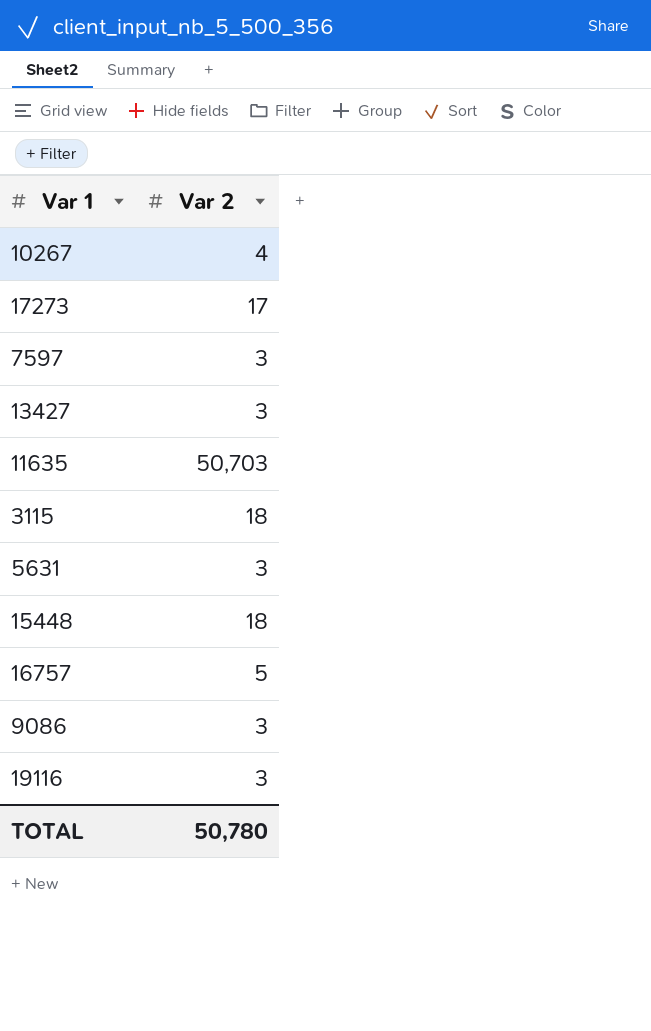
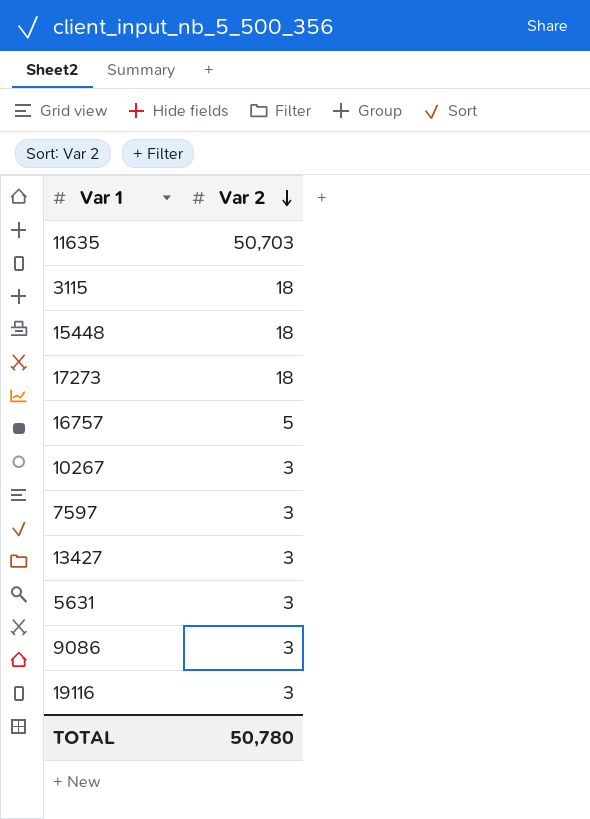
row order: none -> Var 2 descending
17273 | Var 2: 17 -> 18
10267 | Var 2: 4 -> 3

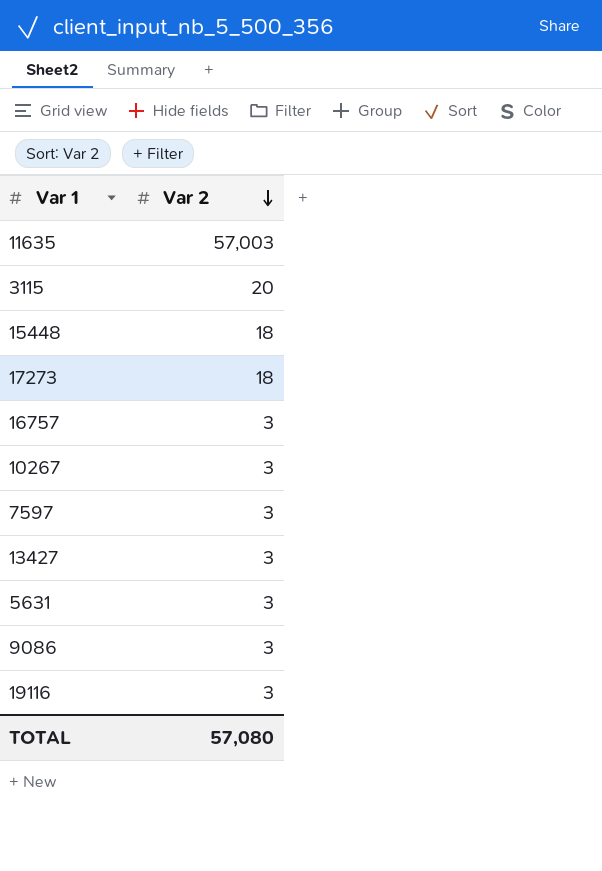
11635 | Var 2: 50,703 -> 57,003
3115 | Var 2: 18 -> 20
16757 | Var 2: 5 -> 3
TOTAL | Var 2: 50,780 -> 57,080

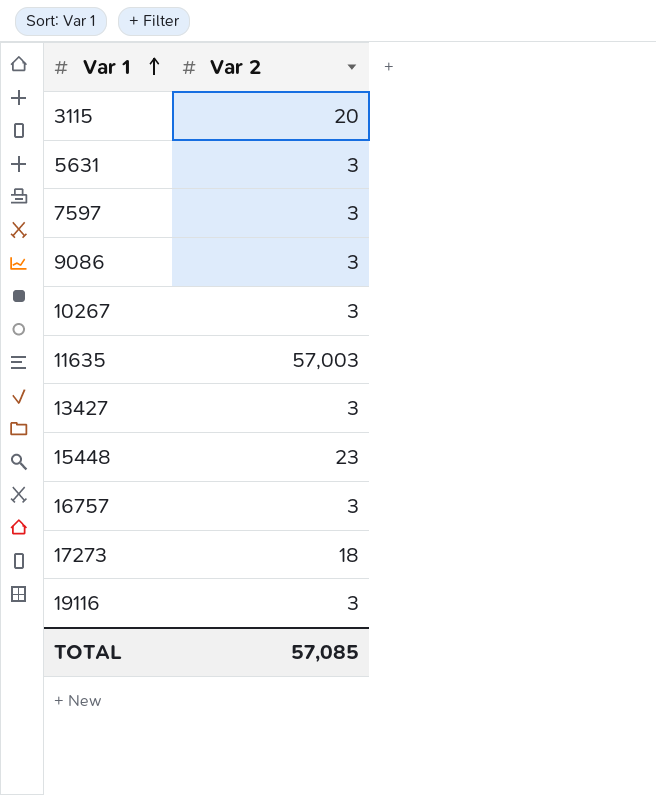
row order: Var 2 descending -> Var 1 ascending
15448 | Var 2: 18 -> 23
TOTAL | Var 2: 57,080 -> 57,085

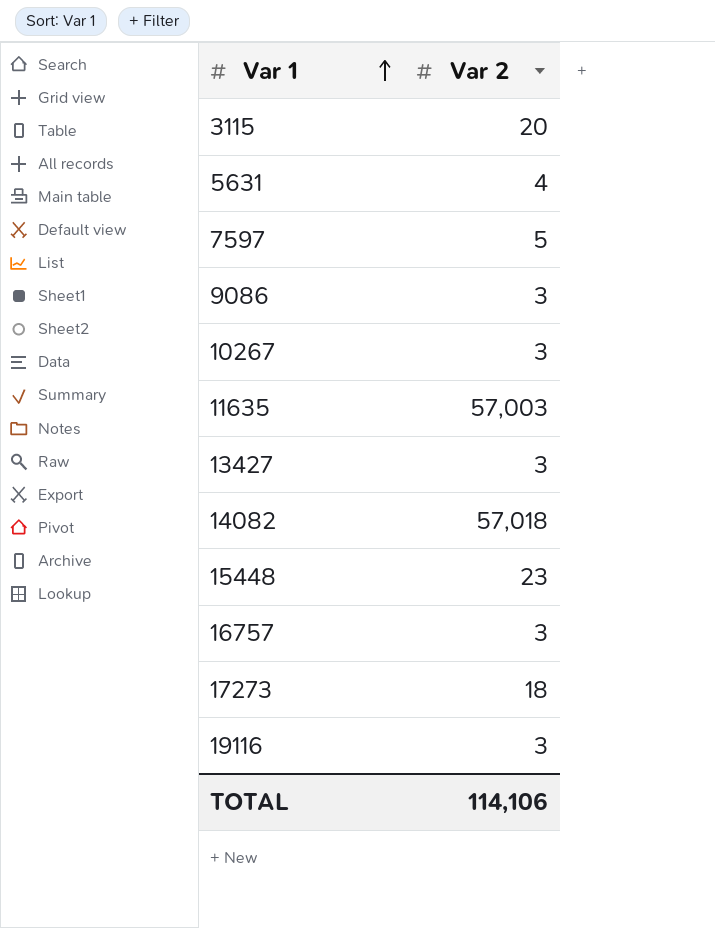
5631 | Var 2: 3 -> 4
7597 | Var 2: 3 -> 5
row 14082: none -> 57,018
TOTAL | Var 2: 57,085 -> 114,106

